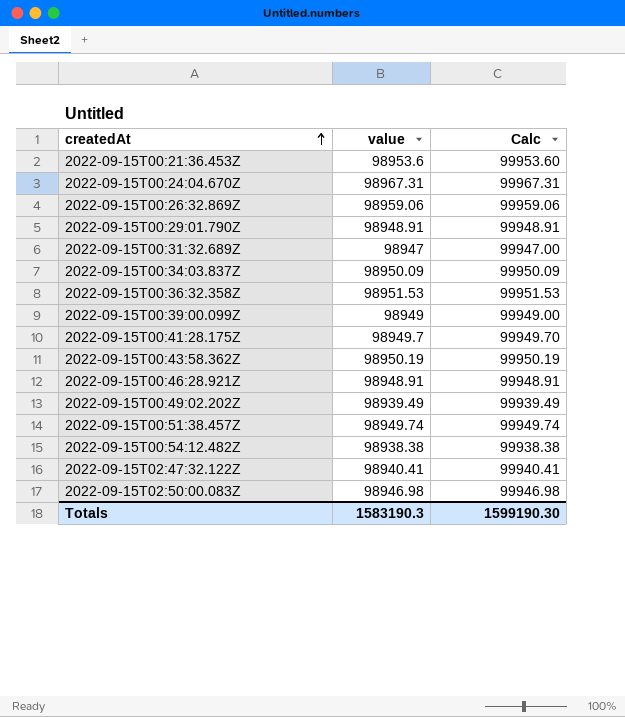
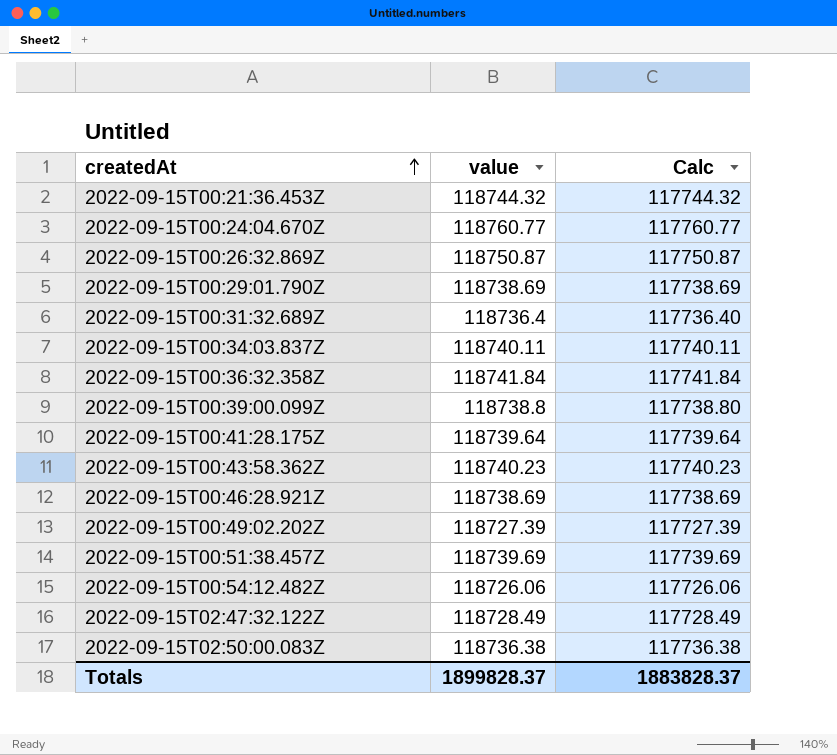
column Calc | formula: [value] + 1000 -> [value] - 1000
2022-09-15T00:21:36.453Z | value: 98953.6 -> 118744.32
2022-09-15T00:24:04.670Z | value: 98967.31 -> 118760.77
2022-09-15T00:26:32.869Z | value: 98959.06 -> 118750.87
2022-09-15T00:29:01.790Z | value: 98948.91 -> 118738.69
2022-09-15T00:31:32.689Z | value: 98947 -> 118736.4
2022-09-15T00:34:03.837Z | value: 98950.09 -> 118740.11
2022-09-15T00:36:32.358Z | value: 98951.53 -> 118741.84
2022-09-15T00:39:00.099Z | value: 98949 -> 118738.8
2022-09-15T00:41:28.175Z | value: 98949.7 -> 118739.64
2022-09-15T00:43:58.362Z | value: 98950.19 -> 118740.23
2022-09-15T00:46:28.921Z | value: 98948.91 -> 118738.69
2022-09-15T00:49:02.202Z | value: 98939.49 -> 118727.39
2022-09-15T00:51:38.457Z | value: 98949.74 -> 118739.69
2022-09-15T00:54:12.482Z | value: 98938.38 -> 118726.06
2022-09-15T02:47:32.122Z | value: 98940.41 -> 118728.49
2022-09-15T02:50:00.083Z | value: 98946.98 -> 118736.38
Totals | value: 1583190.3 -> 1899828.37
Totals | Calc: 1599190.30 -> 1883828.37

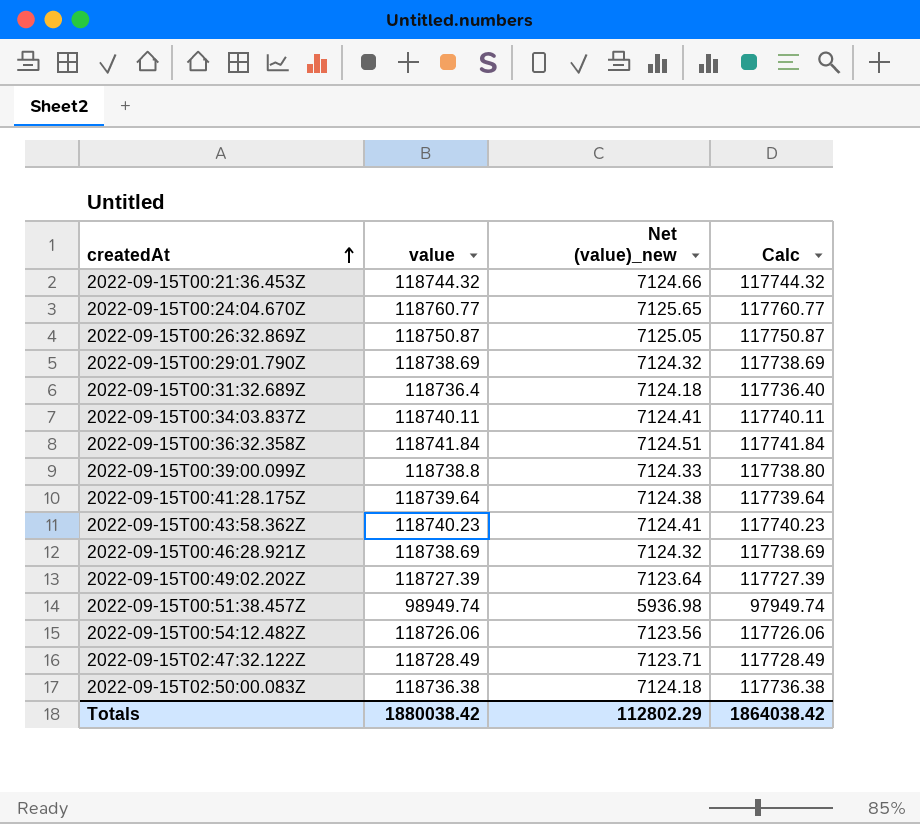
column Net (value)_new | formula: none -> [value] * 0.06
2022-09-15T00:51:38.457Z | value: 118739.69 -> 98949.74
2022-09-15T00:51:38.457Z | Calc: 117739.69 -> 97949.74
Totals | value: 1899828.37 -> 1880038.42
Totals | Calc: 1883828.37 -> 1864038.42

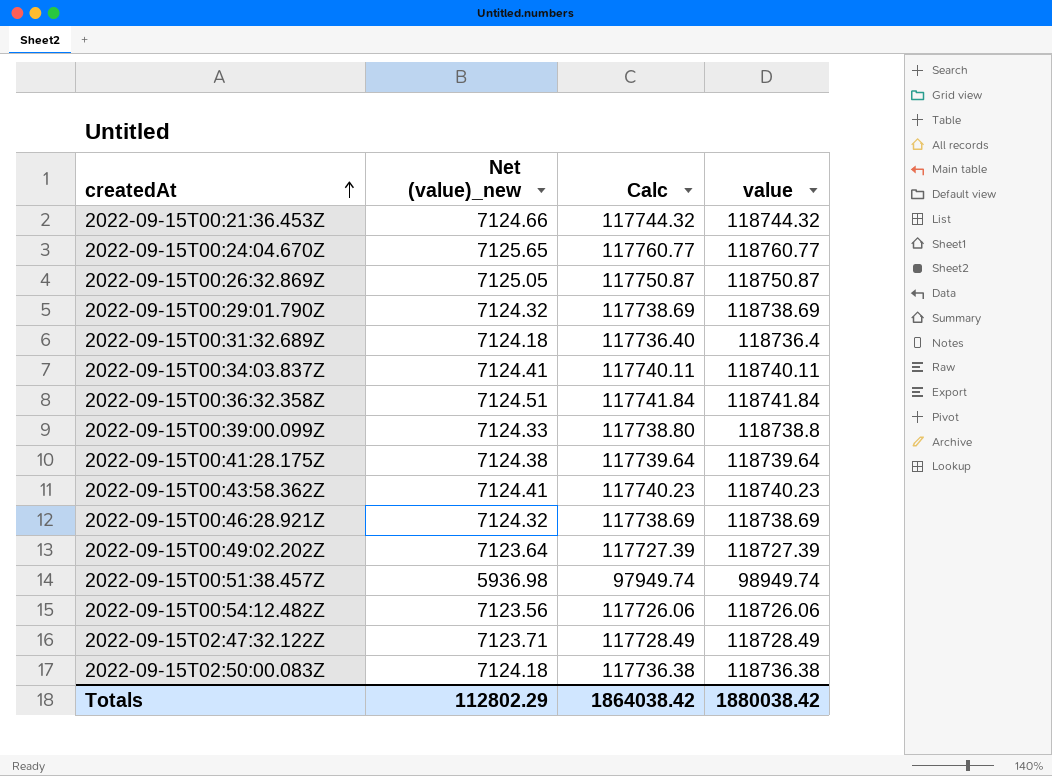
column value | position: 2 -> 4

